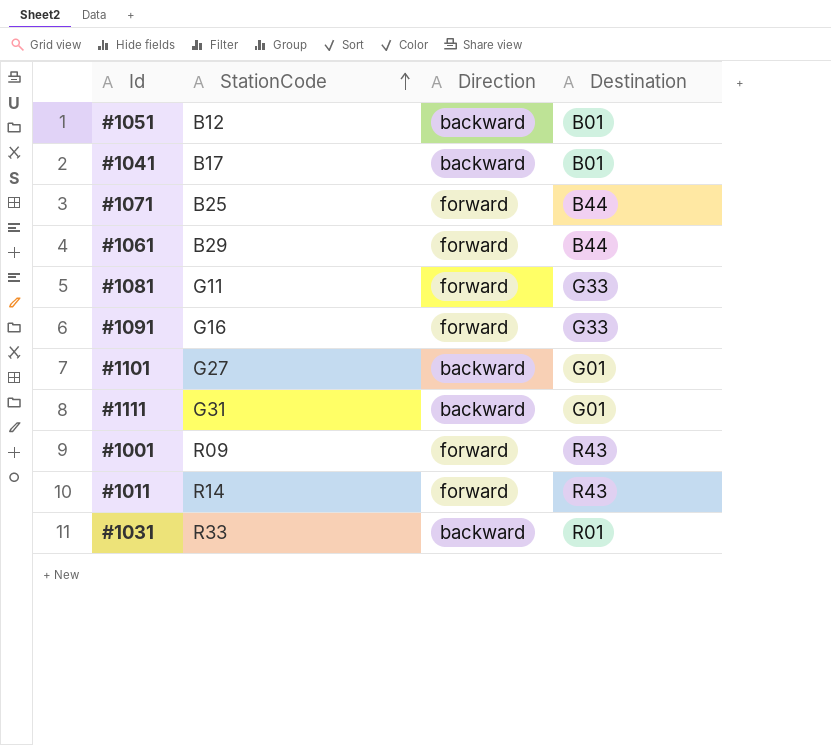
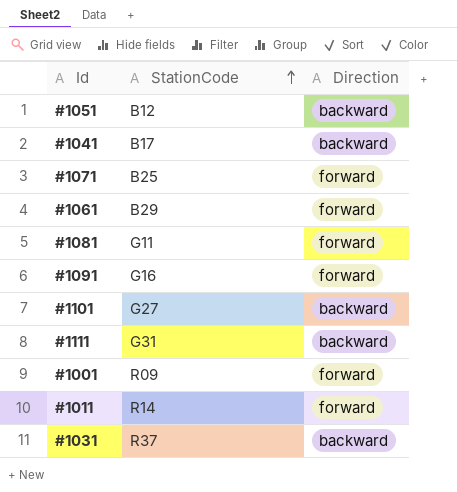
column Destination | position: 4 -> none
#1031 | StationCode: R33 -> R37

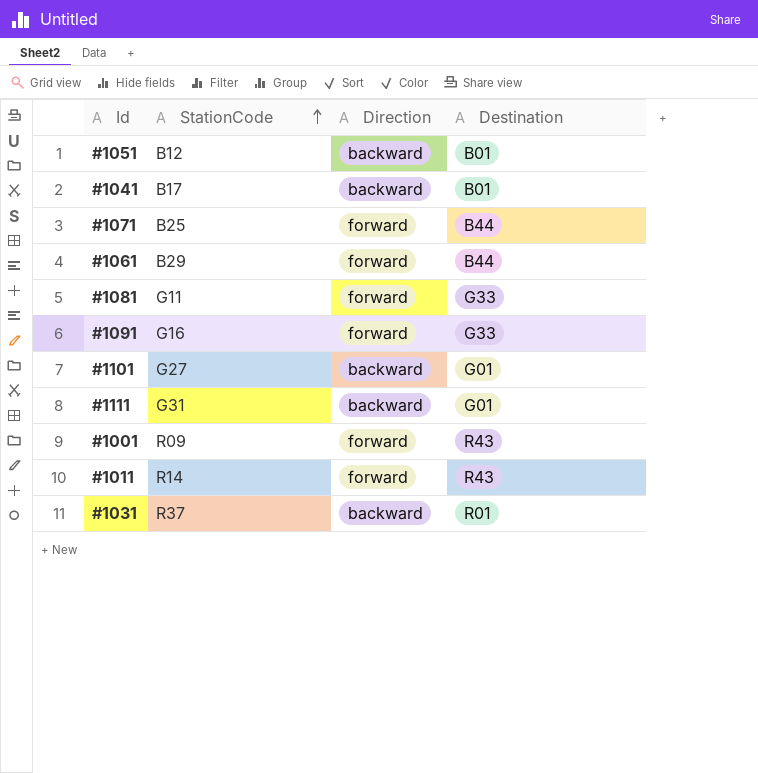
column Destination | position: none -> 4

